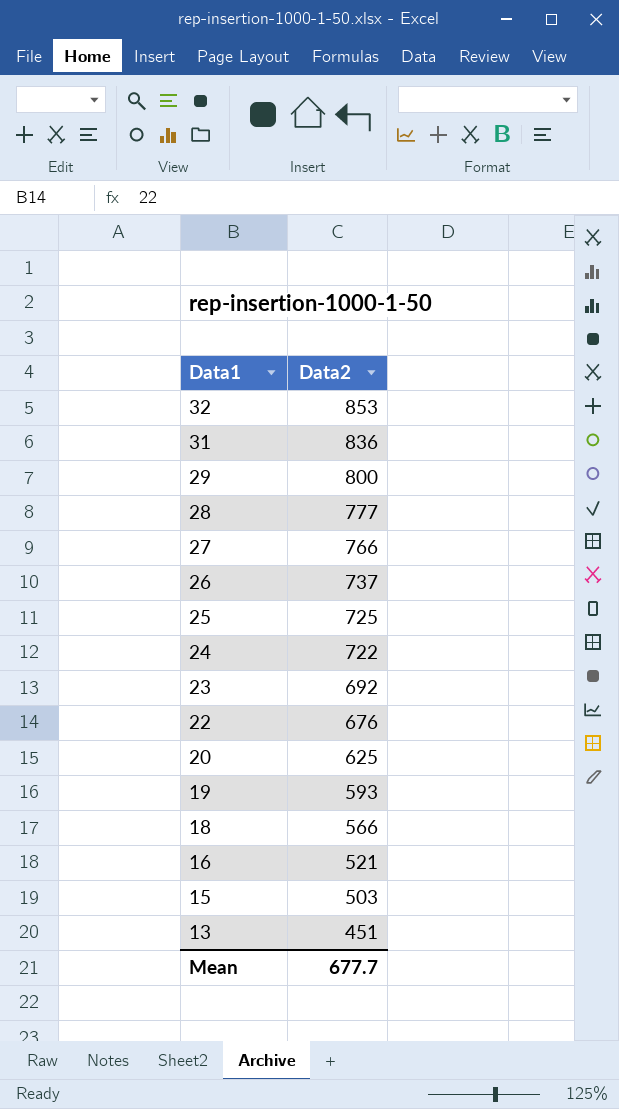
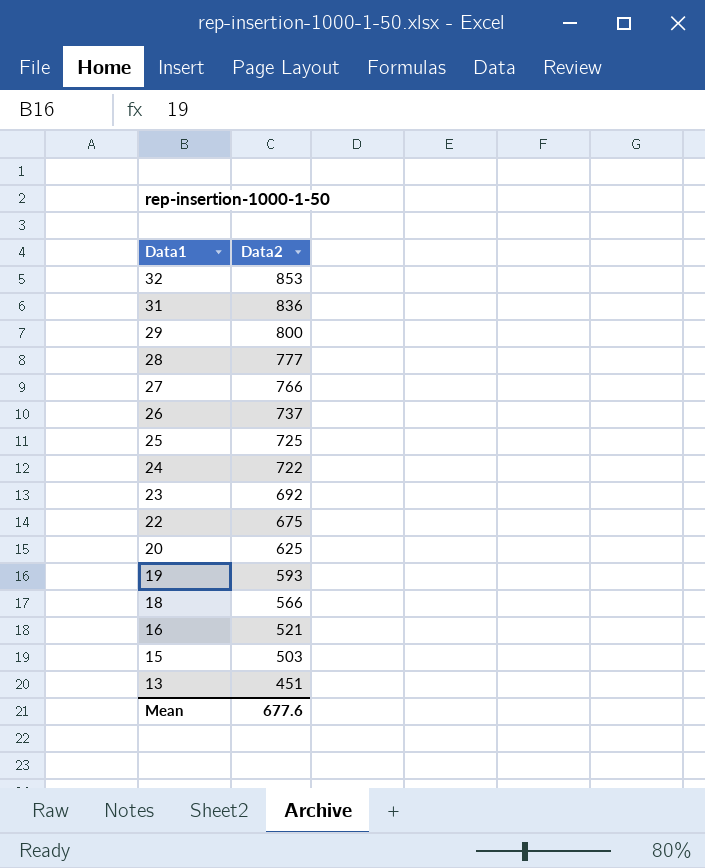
22 | Data2: 676 -> 675
Mean | Data2: 677.7 -> 677.6

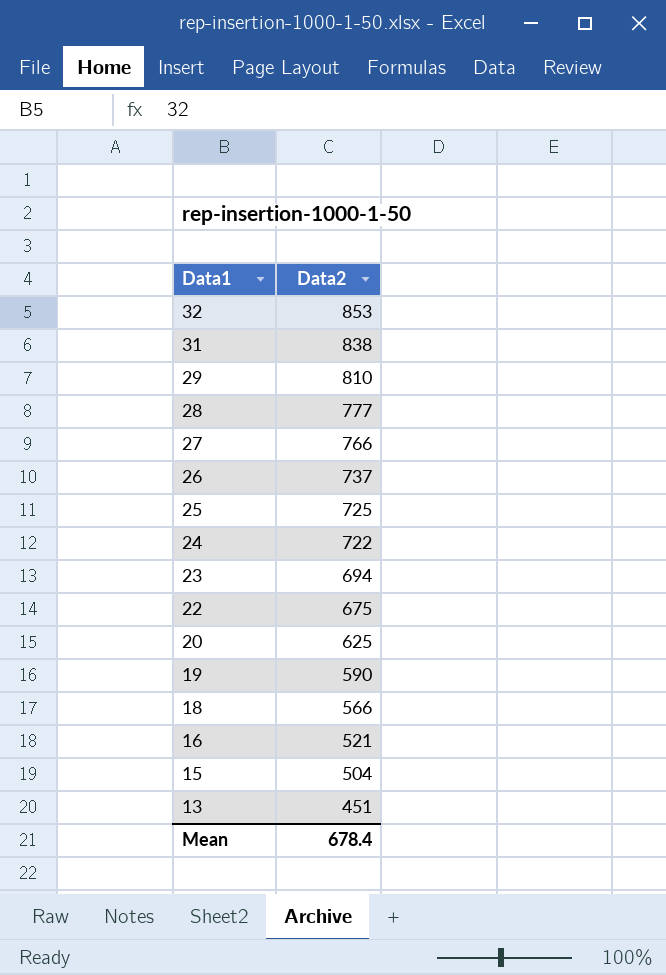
31 | Data2: 836 -> 838
29 | Data2: 800 -> 810
23 | Data2: 692 -> 694
19 | Data2: 593 -> 590
15 | Data2: 503 -> 504
Mean | Data2: 677.6 -> 678.4

